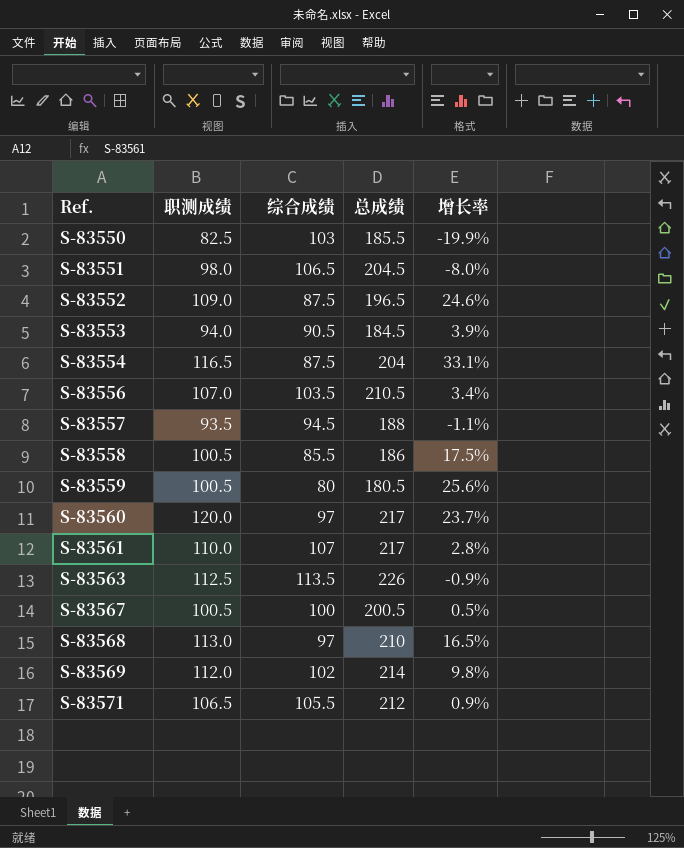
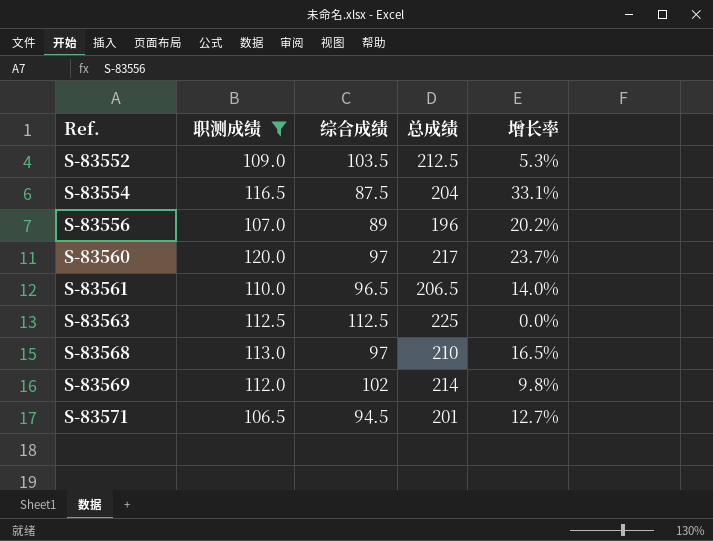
filter: none -> 职测成绩 >= 106.5
S-83552 | 综合成绩: 87.5 -> 103.5
S-83552 | 总成绩: 196.5 -> 212.5
S-83552 | 增长率: 24.6% -> 5.3%
S-83556 | 综合成绩: 103.5 -> 89
S-83556 | 总成绩: 210.5 -> 196
S-83556 | 增长率: 3.4% -> 20.2%
S-83561 | 综合成绩: 107 -> 96.5
S-83561 | 总成绩: 217 -> 206.5
S-83561 | 增长率: 2.8% -> 14.0%
S-83563 | 综合成绩: 113.5 -> 112.5
S-83563 | 总成绩: 226 -> 225
S-83563 | 增长率: -0.9% -> 0.0%
S-83571 | 综合成绩: 105.5 -> 94.5
S-83571 | 总成绩: 212 -> 201
S-83571 | 增长率: 0.9% -> 12.7%

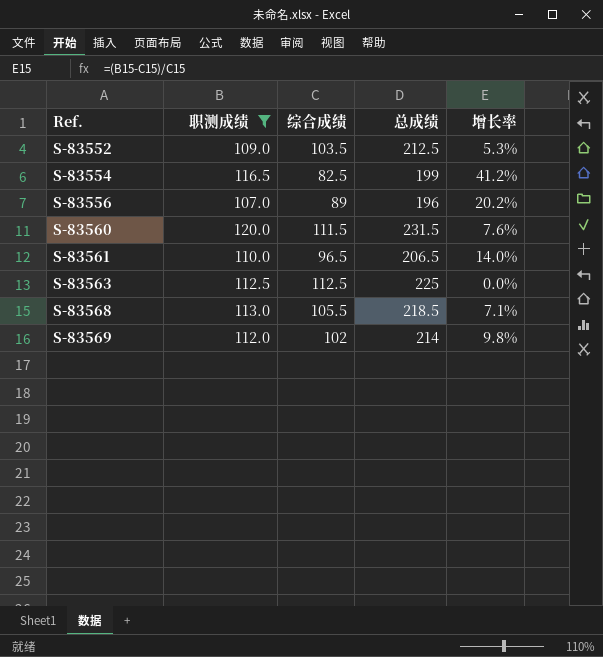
row S-83571: 106.5 | 94.5 | 201 | 12.7% -> none
S-83554 | 综合成绩: 87.5 -> 82.5
S-83554 | 总成绩: 204 -> 199
S-83554 | 增长率: 33.1% -> 41.2%
S-83560 | 综合成绩: 97 -> 111.5
S-83560 | 总成绩: 217 -> 231.5
S-83560 | 增长率: 23.7% -> 7.6%
S-83568 | 综合成绩: 97 -> 105.5
S-83568 | 总成绩: 210 -> 218.5
S-83568 | 增长率: 16.5% -> 7.1%

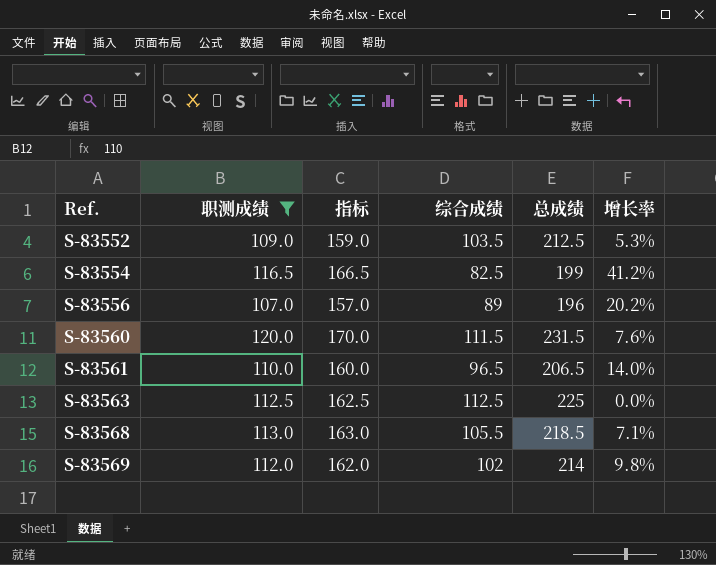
column 指标 | formula: none -> [职测成绩] + 50

